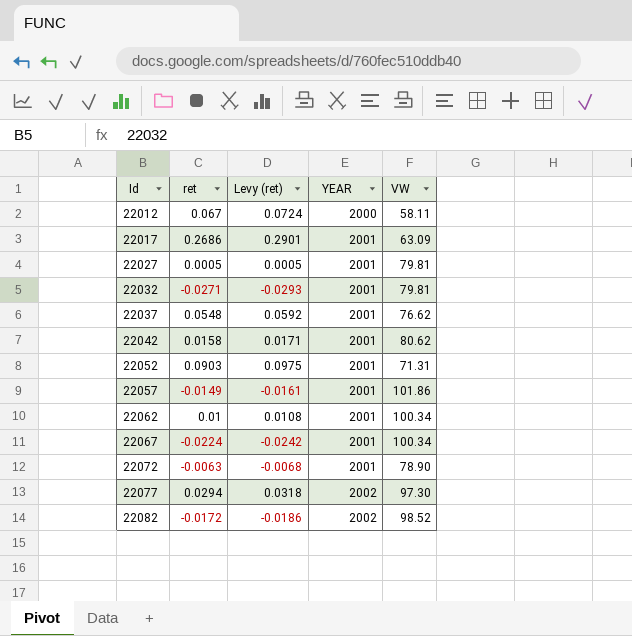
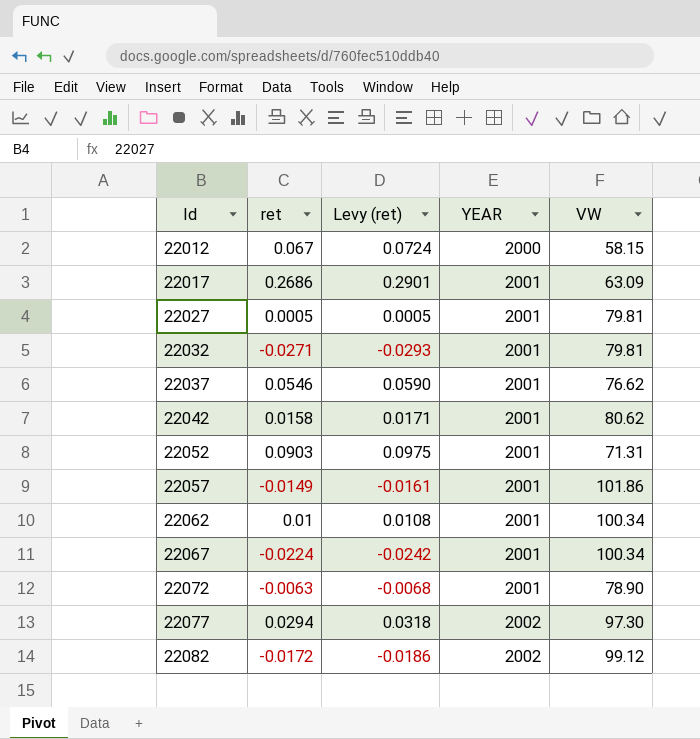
22012 | VW: 58.11 -> 58.15
22037 | ret: 0.0548 -> 0.0546
22037 | Levy (ret): 0.0592 -> 0.0590
22082 | VW: 98.52 -> 99.12

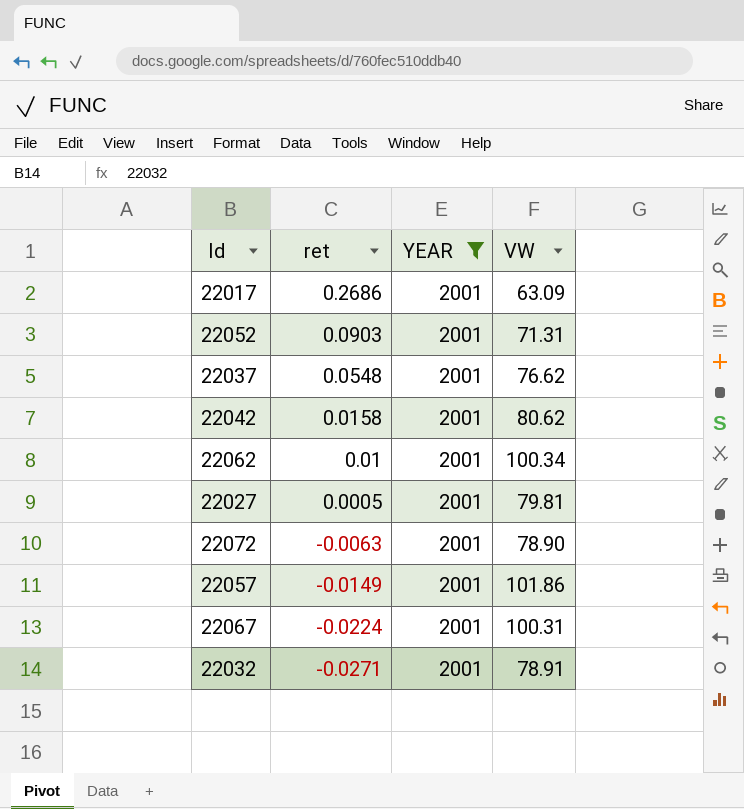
filter: none -> YEAR = 2001
row order: Id ascending -> ret descending
column Levy (ret) | formula: [ret] * 1.08 -> none
22037 | ret: 0.0546 -> 0.0548
22067 | VW: 100.34 -> 100.31
22032 | VW: 79.81 -> 78.91

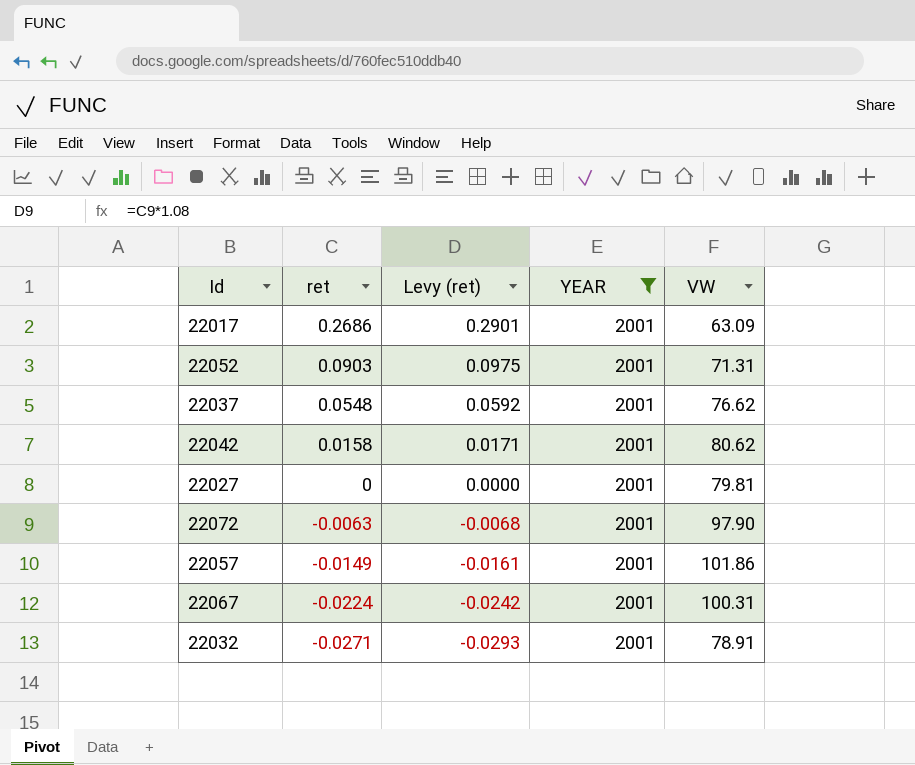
column Levy (ret) | formula: none -> [ret] * 1.08
row 22062: 0.01 | 2001 | 100.34 -> none
22027 | ret: 0.0005 -> 0
22072 | VW: 78.90 -> 97.90

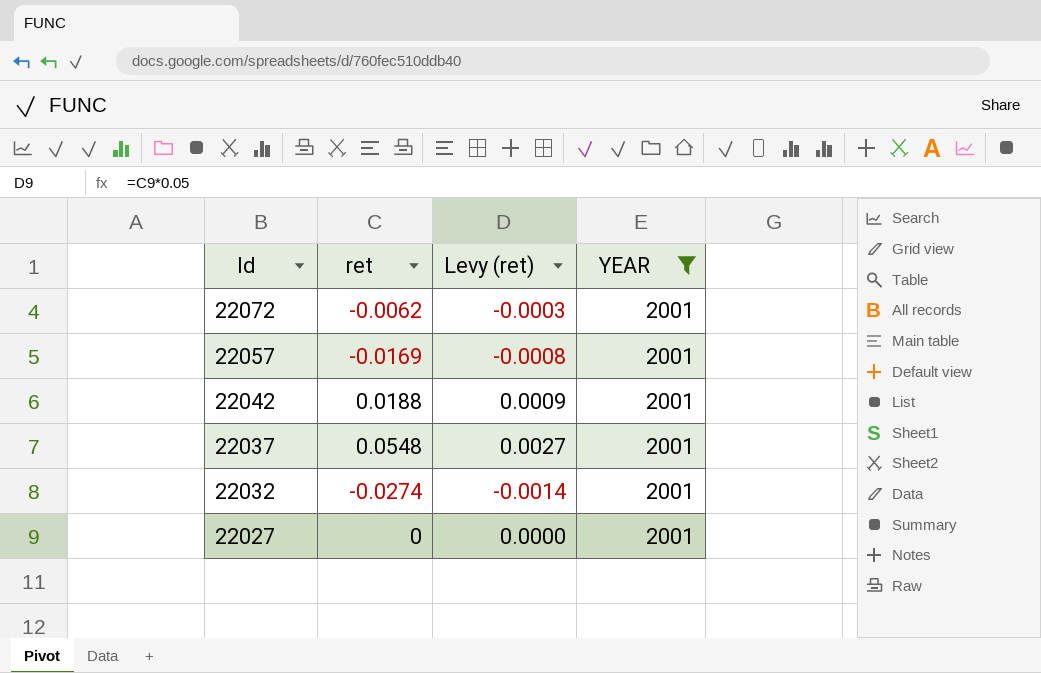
row order: ret descending -> Id descending
column VW | position: 5 -> none
column Levy (ret) | formula: [ret] * 1.08 -> [ret] * 0.05
row 22017: 0.2686 | 0.2901 | 2001 | 63.09 -> none
row 22052: 0.0903 | 0.0975 | 2001 | 71.31 -> none
row 22067: -0.0224 | -0.0242 | 2001 | 100.31 -> none
22072 | ret: -0.0063 -> -0.0062
22057 | ret: -0.0149 -> -0.0169
22042 | ret: 0.0158 -> 0.0188
22032 | ret: -0.0271 -> -0.0274

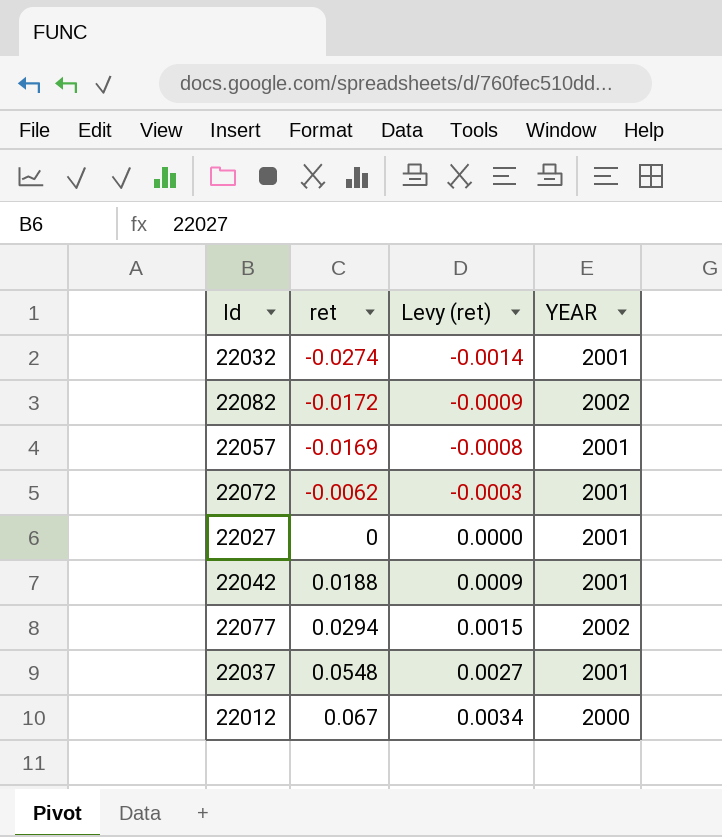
filter: YEAR = 2001 -> none
row order: Id descending -> ret ascending

